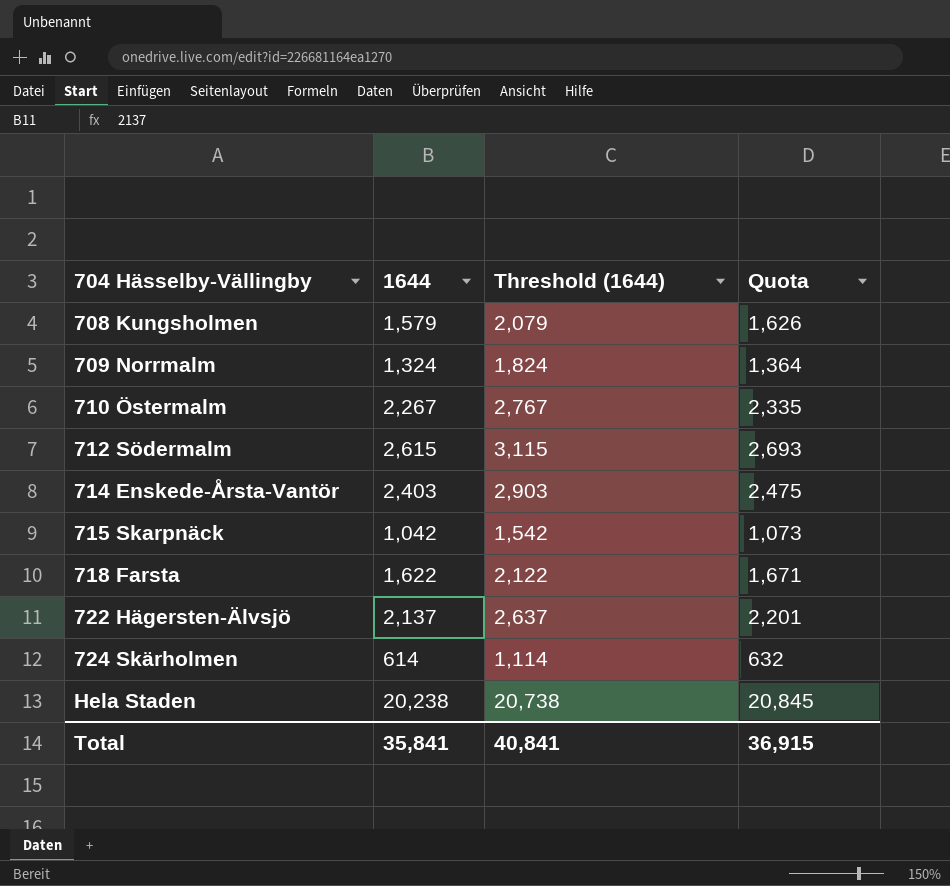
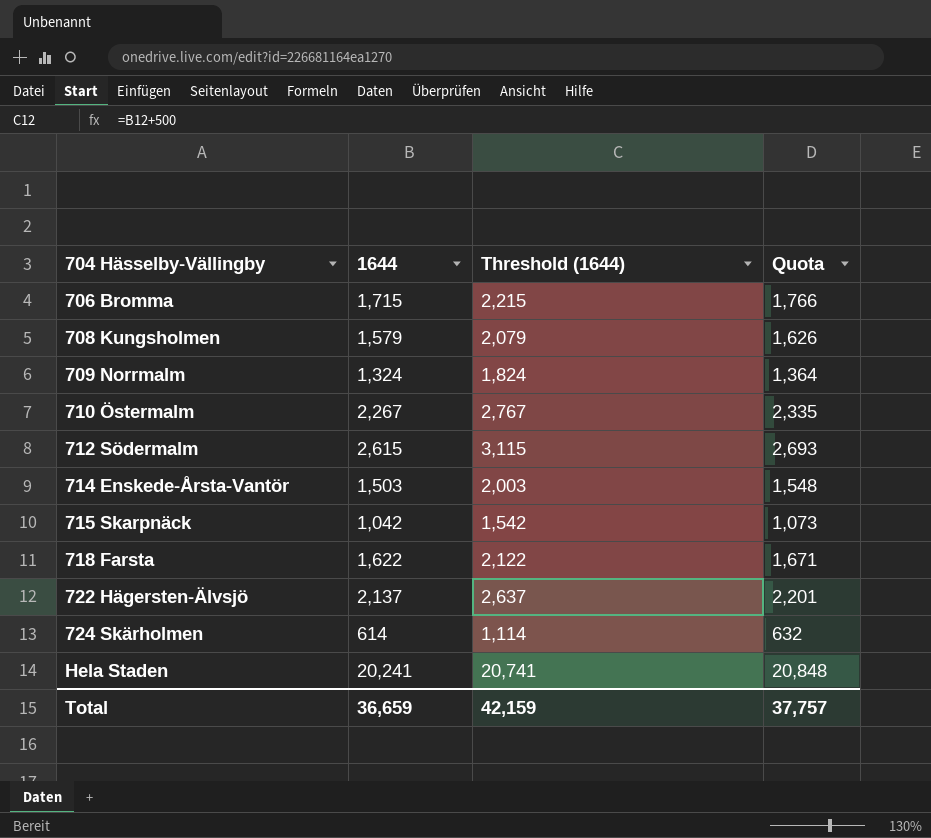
row 706 Bromma: none -> 1,715 | 2,215 | 1,766
714 Enskede-Årsta-Vantör | 1644: 2,403 -> 1,503
714 Enskede-Årsta-Vantör | Threshold (1644): 2,903 -> 2,003
714 Enskede-Årsta-Vantör | Quota: 2,475 -> 1,548
Hela Staden | 1644: 20,238 -> 20,241
Hela Staden | Threshold (1644): 20,738 -> 20,741
Hela Staden | Quota: 20,845 -> 20,848
Total | 1644: 35,841 -> 36,659
Total | Threshold (1644): 40,841 -> 42,159
Total | Quota: 36,915 -> 37,757

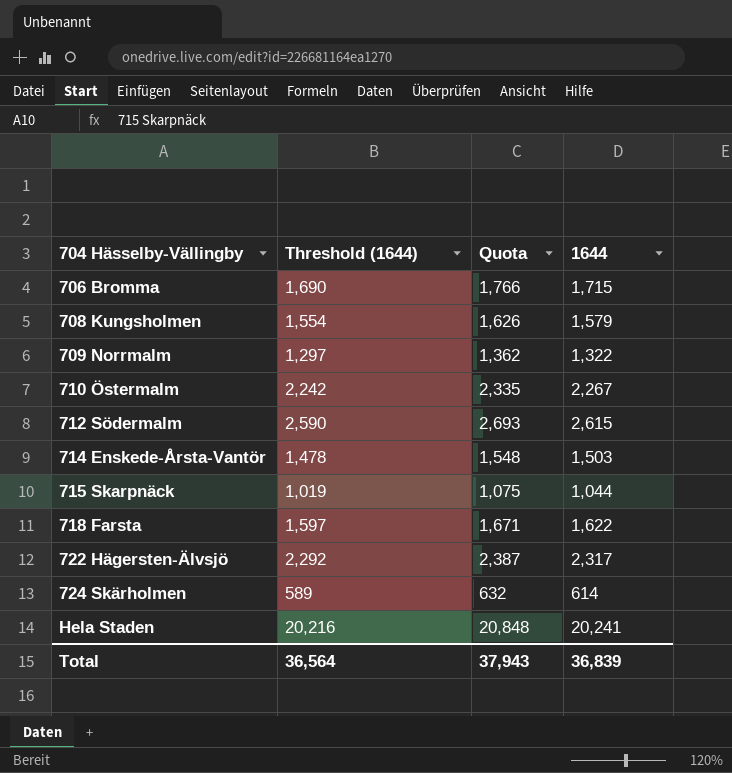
column Threshold (1644) | formula: [1644] + 500 -> [1644] - 25
column 1644 | position: 2 -> 4
709 Norrmalm | Quota: 1,364 -> 1,362
709 Norrmalm | 1644: 1,324 -> 1,322
715 Skarpnäck | Quota: 1,073 -> 1,075
715 Skarpnäck | 1644: 1,042 -> 1,044
722 Hägersten-Älvsjö | Quota: 2,201 -> 2,387
722 Hägersten-Älvsjö | 1644: 2,137 -> 2,317
Total | Threshold (1644): 42,159 -> 36,564
Total | Quota: 37,757 -> 37,943
Total | 1644: 36,659 -> 36,839

